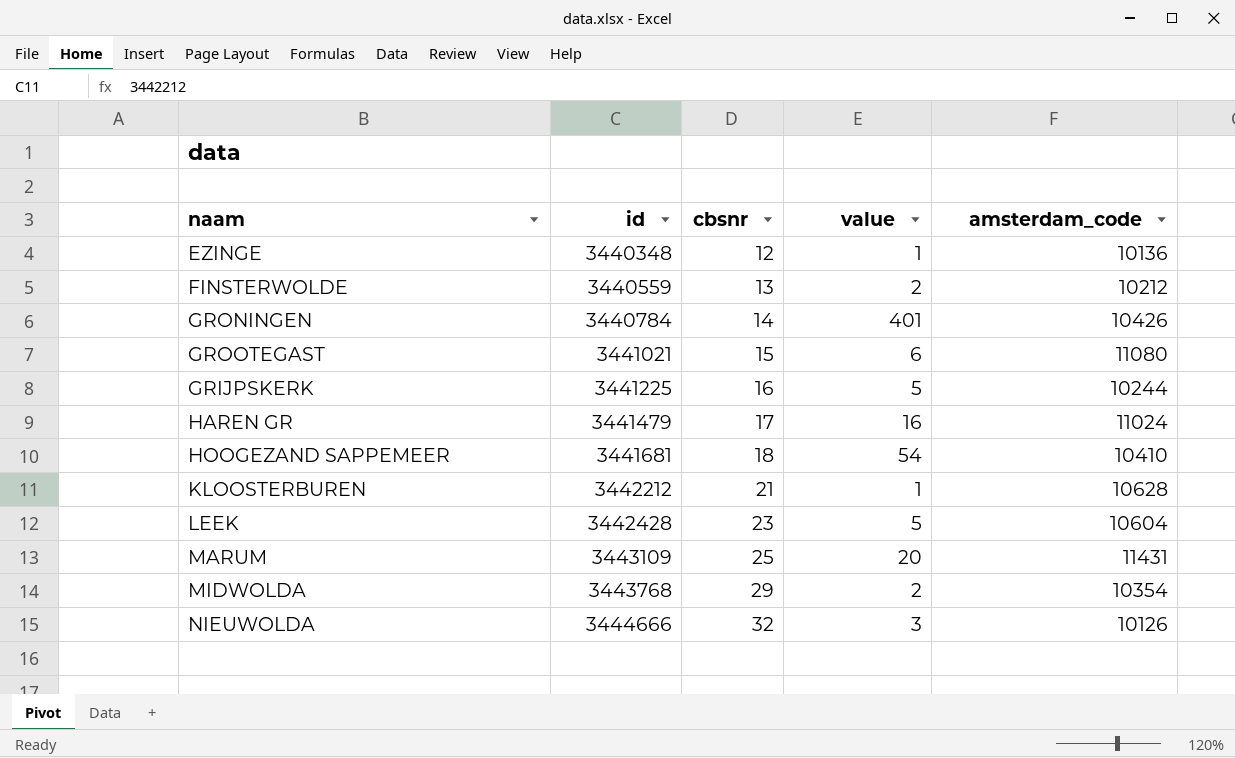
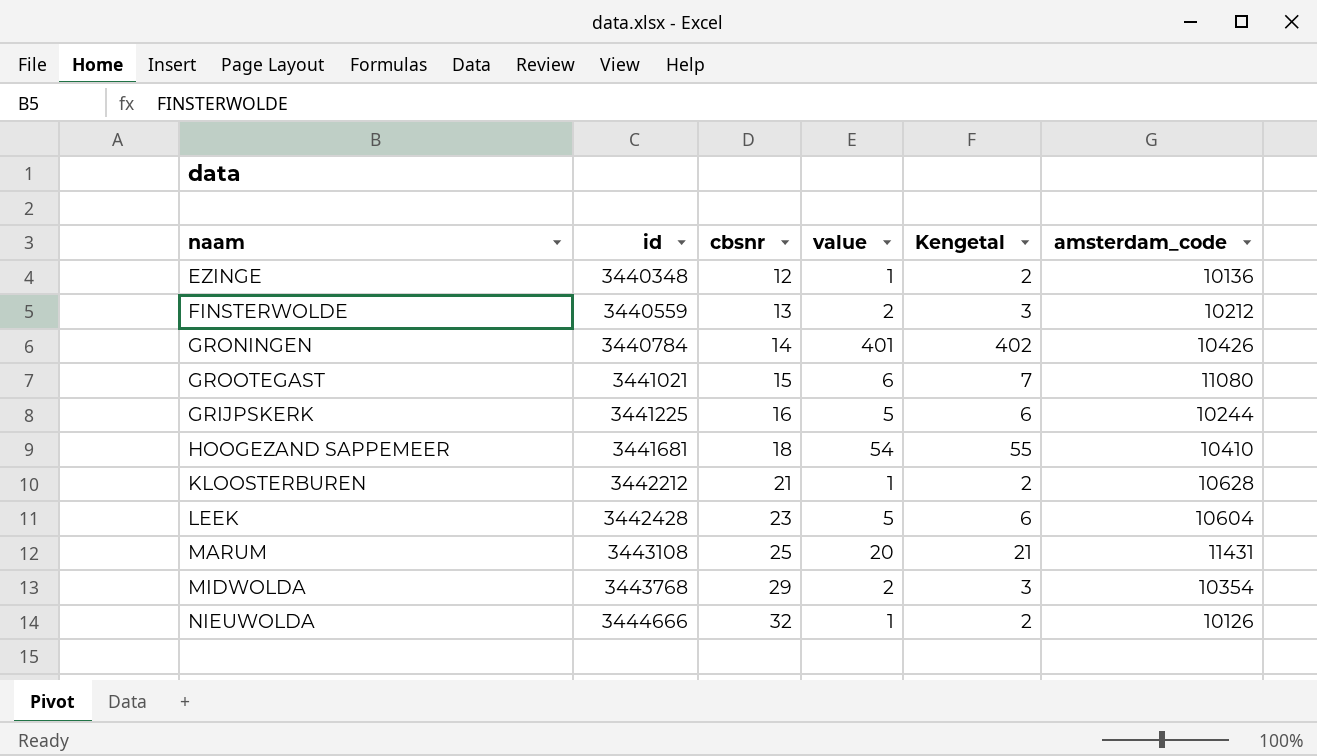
column Kengetal | formula: none -> [value] + 1
row HAREN GR: 3441479 | 17 | 16 | 11024 -> none
MARUM | id: 3443109 -> 3443108
NIEUWOLDA | value: 3 -> 1

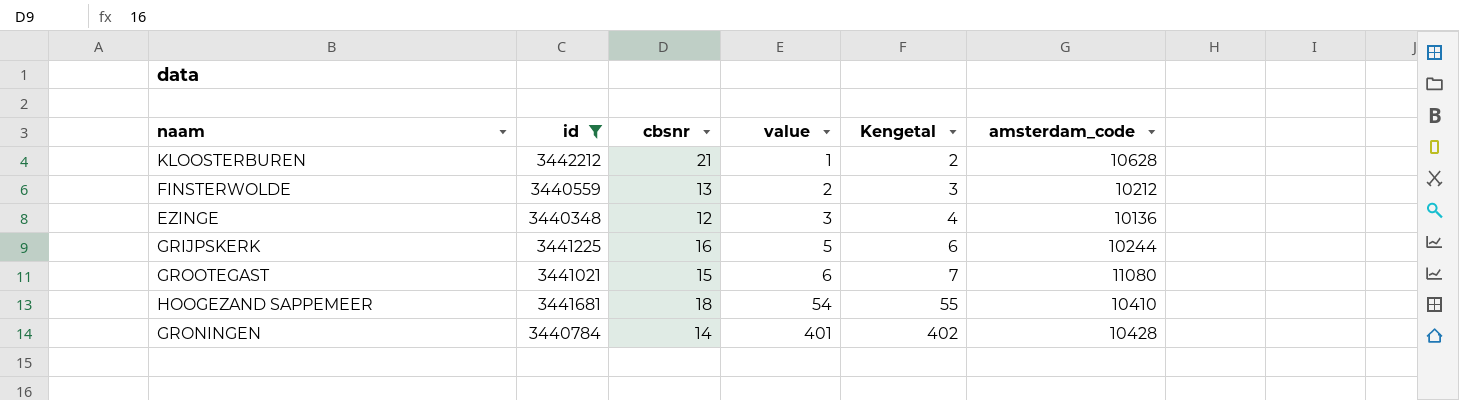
filter: none -> id <= 3442212
row order: id ascending -> value ascending
EZINGE | value: 1 -> 3
EZINGE | Kengetal: 2 -> 4
GRONINGEN | amsterdam_code: 10426 -> 10428

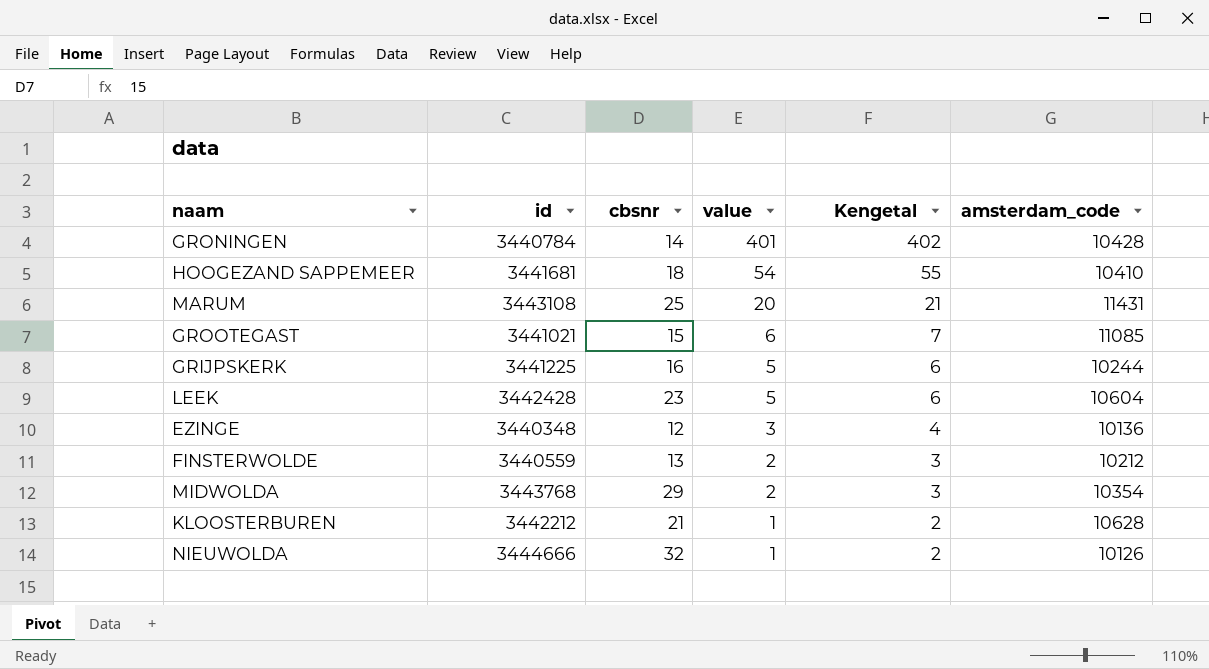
filter: id <= 3442212 -> none
row order: value ascending -> value descending
GROOTEGAST | amsterdam_code: 11080 -> 11085

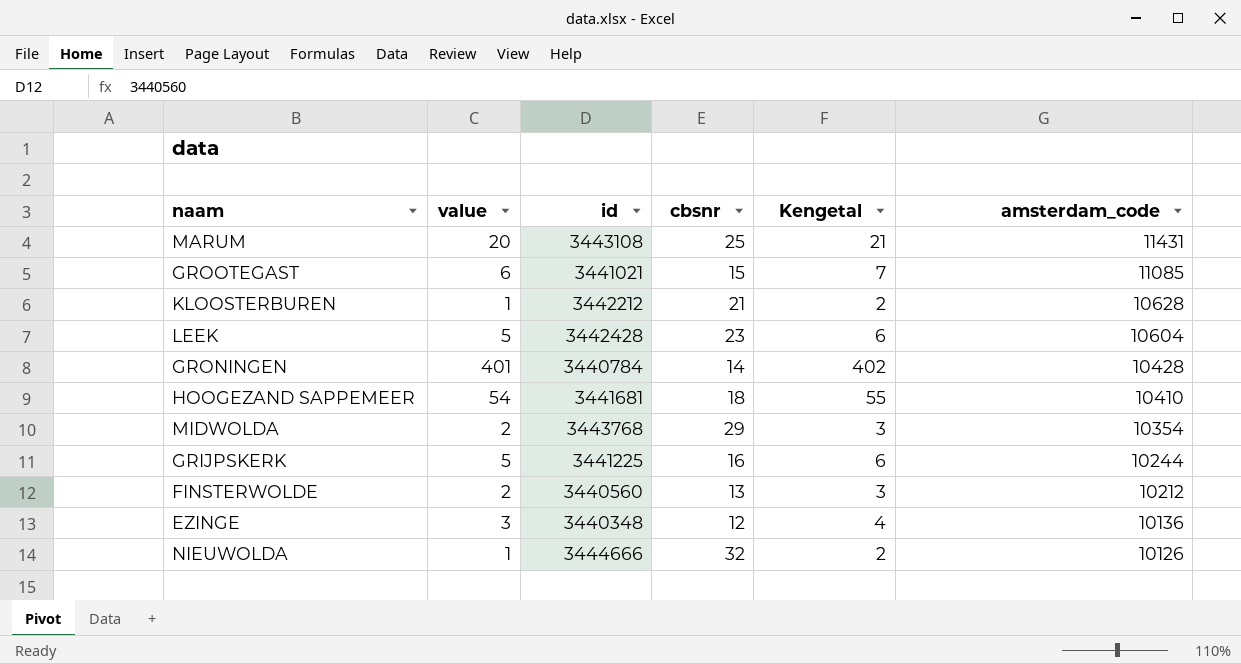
row order: value descending -> amsterdam_code descending
column value | position: 4 -> 2
FINSTERWOLDE | id: 3440559 -> 3440560

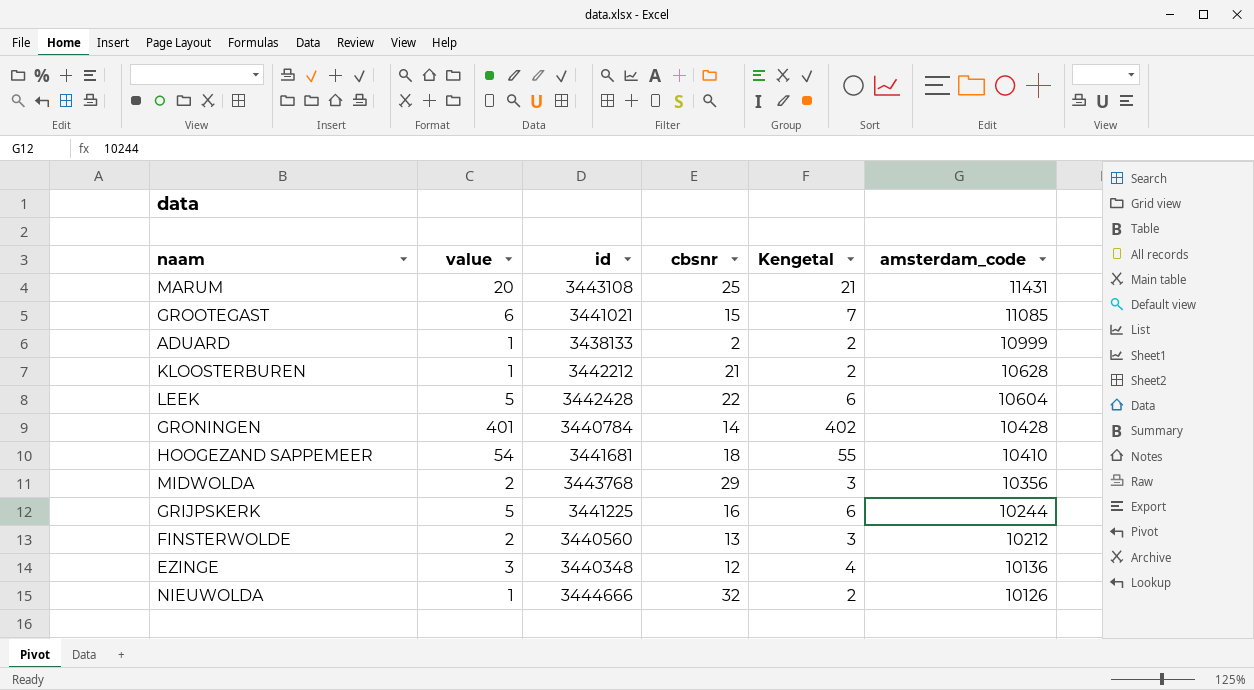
row ADUARD: none -> 1 | 3438133 | 2 | 2 | 10999
LEEK | cbsnr: 23 -> 22
MIDWOLDA | amsterdam_code: 10354 -> 10356

